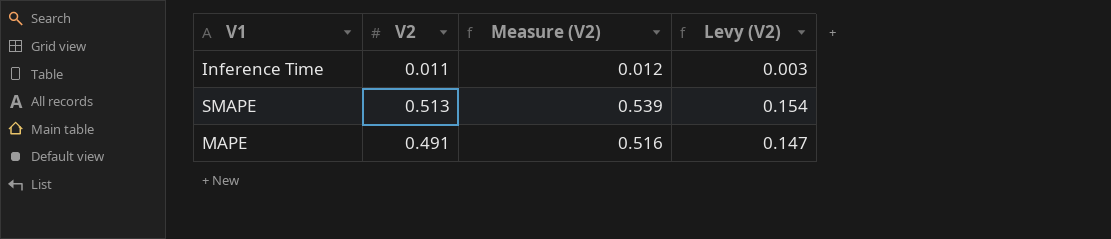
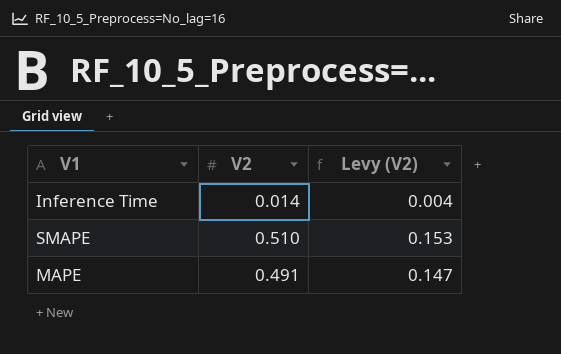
column Measure (V2) | formula: [V2] * 1.05 -> none
Inference Time | V2: 0.011 -> 0.014
Inference Time | Levy (V2): 0.003 -> 0.004
SMAPE | V2: 0.513 -> 0.510
SMAPE | Levy (V2): 0.154 -> 0.153

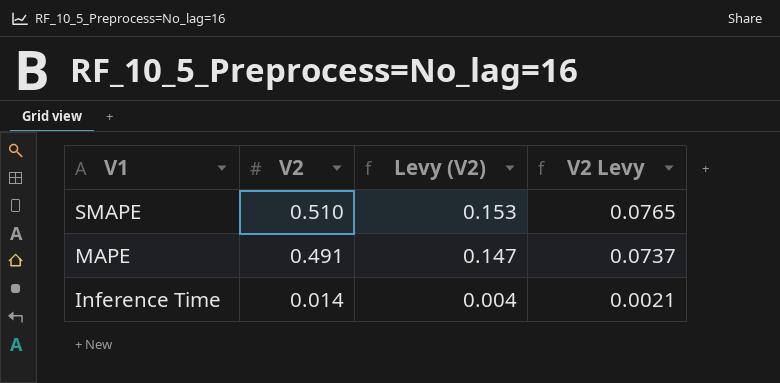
row order: none -> V1 descending
column V2 Levy | formula: none -> [V2] * 0.15

